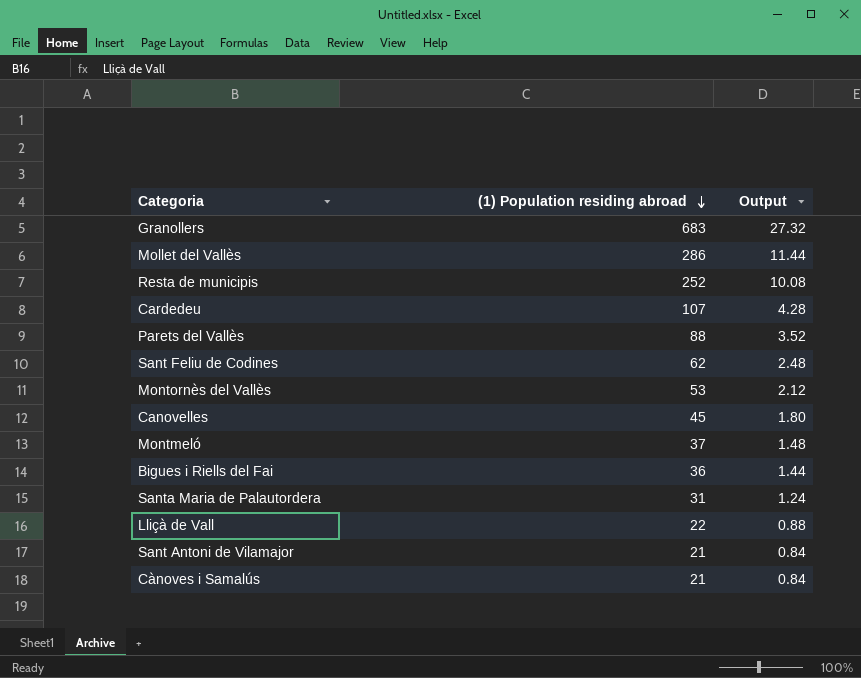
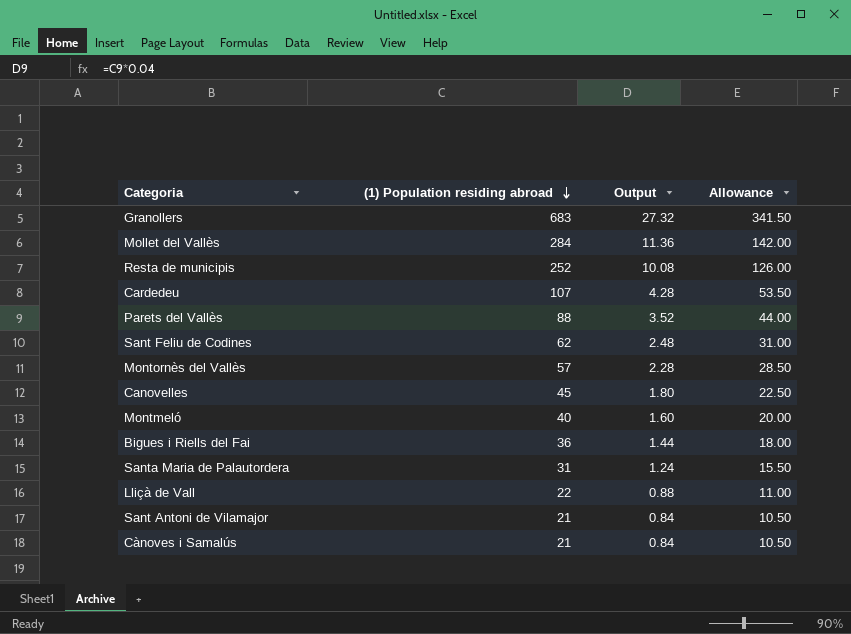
column Allowance | formula: none -> [(1) Population residing abroad] * 0.5
Mollet del Vallès | (1) Population residing abroad: 286 -> 284
Mollet del Vallès | Output: 11.44 -> 11.36
Montornès del Vallès | (1) Population residing abroad: 53 -> 57
Montornès del Vallès | Output: 2.12 -> 2.28
Montmeló | (1) Population residing abroad: 37 -> 40
Montmeló | Output: 1.48 -> 1.60

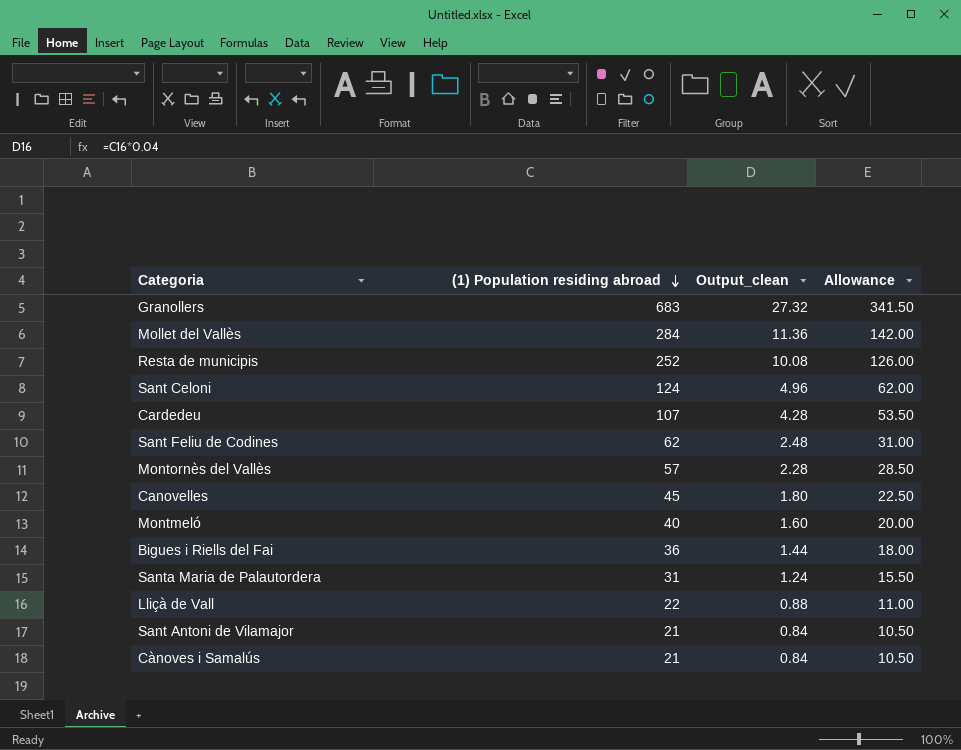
column name: Output -> Output_clean
row Parets del Vallès: 88 | 3.52 | 44.00 -> none
row Sant Celoni: none -> 124 | 4.96 | 62.00

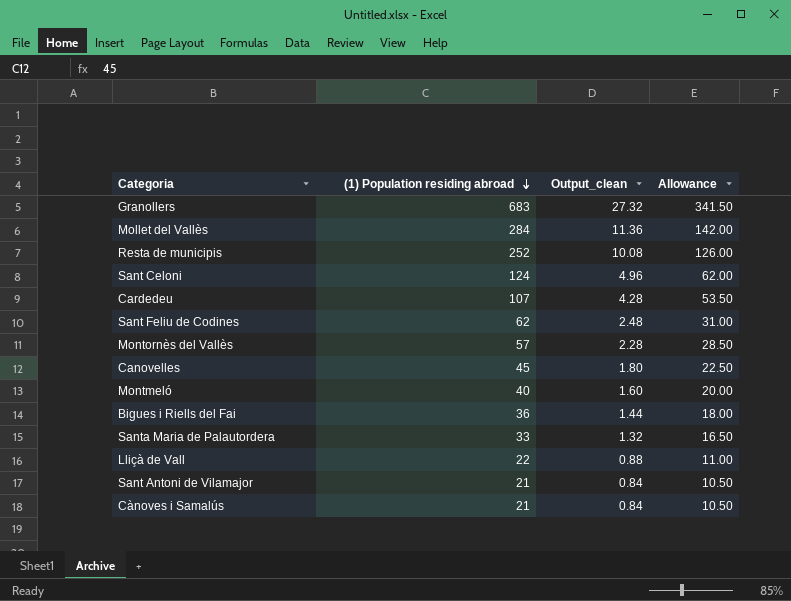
Santa Maria de Palautordera | (1) Population residing abroad: 31 -> 33
Santa Maria de Palautordera | Output_clean: 1.24 -> 1.32
Santa Maria de Palautordera | Allowance: 15.50 -> 16.50

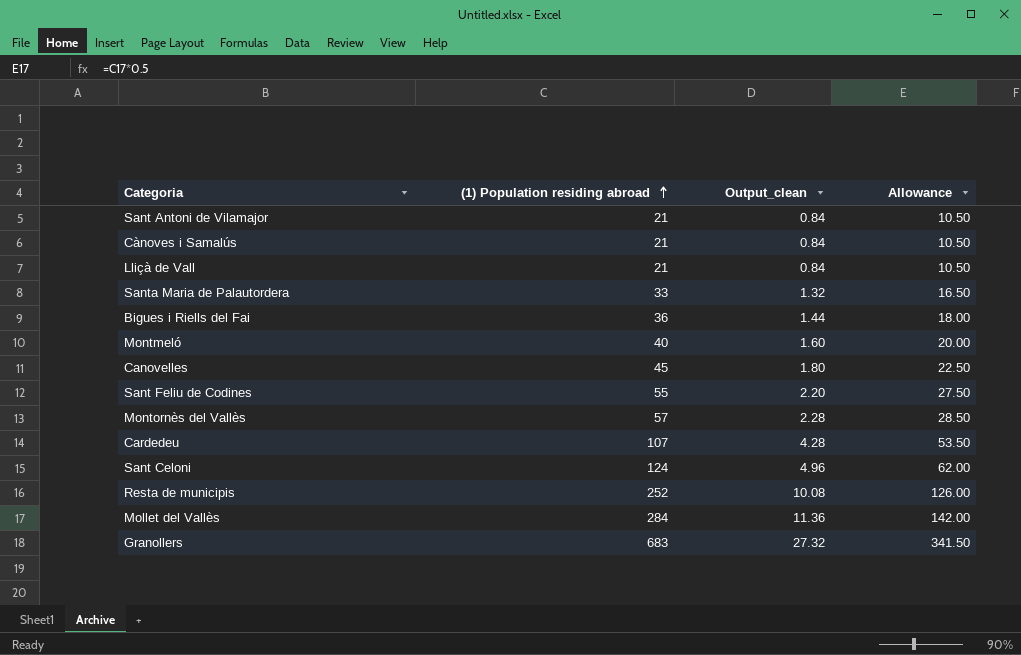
row order: (1) Population residing abroad descending -> (1) Population residing abroad ascending
Lliçà de Vall | (1) Population residing abroad: 22 -> 21
Lliçà de Vall | Output_clean: 0.88 -> 0.84
Lliçà de Vall | Allowance: 11.00 -> 10.50
Sant Feliu de Codines | (1) Population residing abroad: 62 -> 55
Sant Feliu de Codines | Output_clean: 2.48 -> 2.20
Sant Feliu de Codines | Allowance: 31.00 -> 27.50

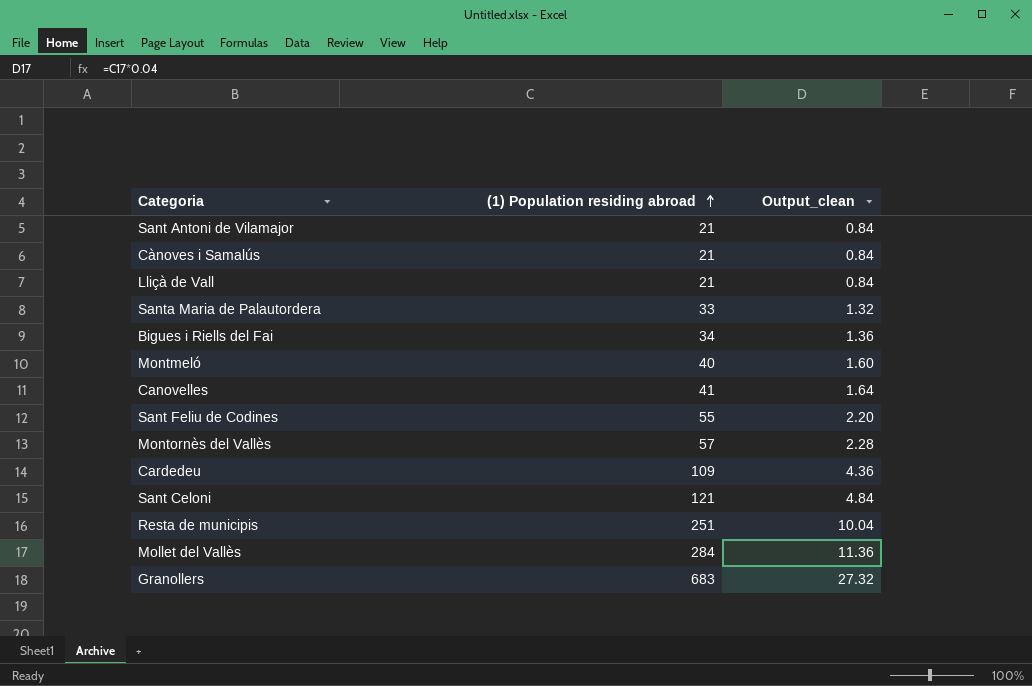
column Allowance | formula: [(1) Population residing abroad] * 0.5 -> none
Bigues i Riells del Fai | (1) Population residing abroad: 36 -> 34
Bigues i Riells del Fai | Output_clean: 1.44 -> 1.36
Canovelles | (1) Population residing abroad: 45 -> 41
Canovelles | Output_clean: 1.80 -> 1.64
Cardedeu | (1) Population residing abroad: 107 -> 109
Cardedeu | Output_clean: 4.28 -> 4.36
Sant Celoni | (1) Population residing abroad: 124 -> 121
Sant Celoni | Output_clean: 4.96 -> 4.84
Resta de municipis | (1) Population residing abroad: 252 -> 251
Resta de municipis | Output_clean: 10.08 -> 10.04

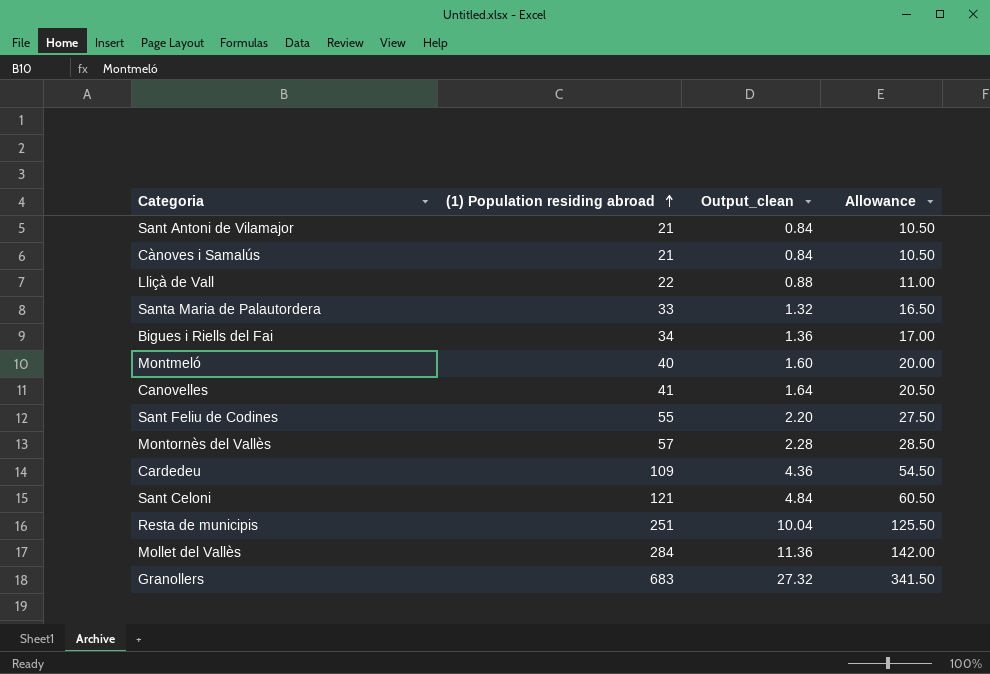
column Allowance | formula: none -> [(1) Population residing abroad] * 0.5
Lliçà de Vall | (1) Population residing abroad: 21 -> 22
Lliçà de Vall | Output_clean: 0.84 -> 0.88

